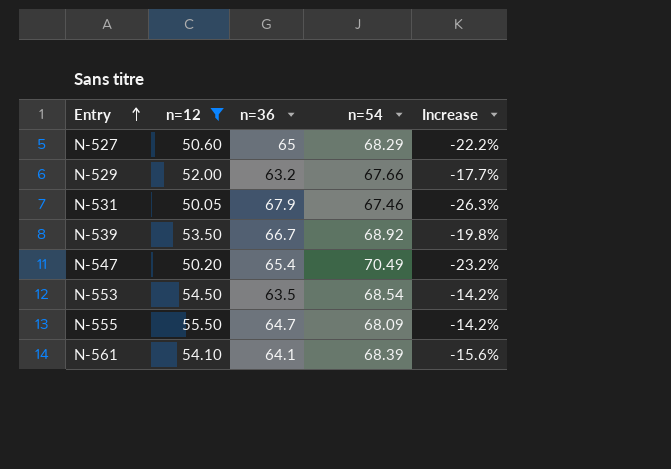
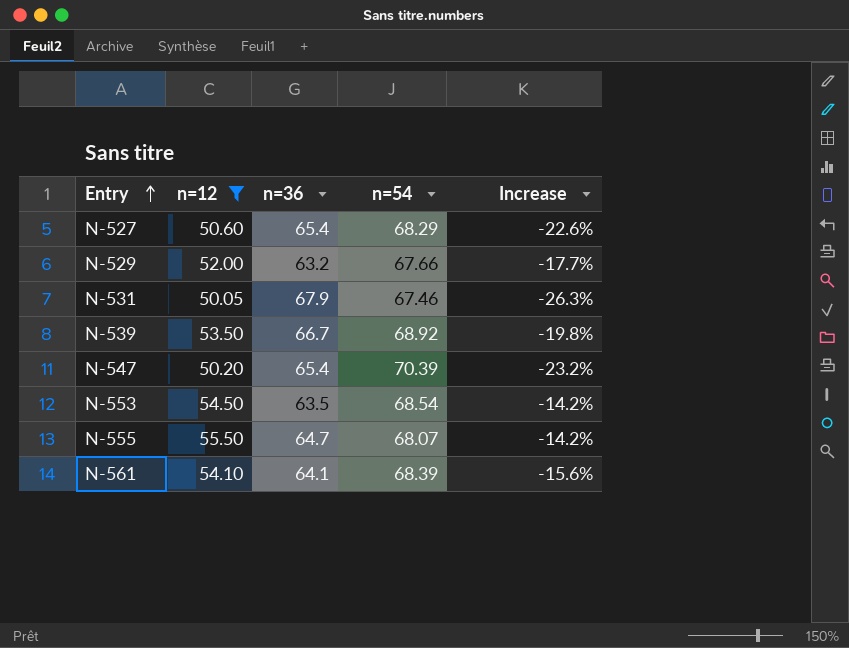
N-527 | n=36: 65 -> 65.4
N-527 | Increase: -22.2% -> -22.6%
N-547 | n=54: 70.49 -> 70.39
N-555 | n=54: 68.09 -> 68.07

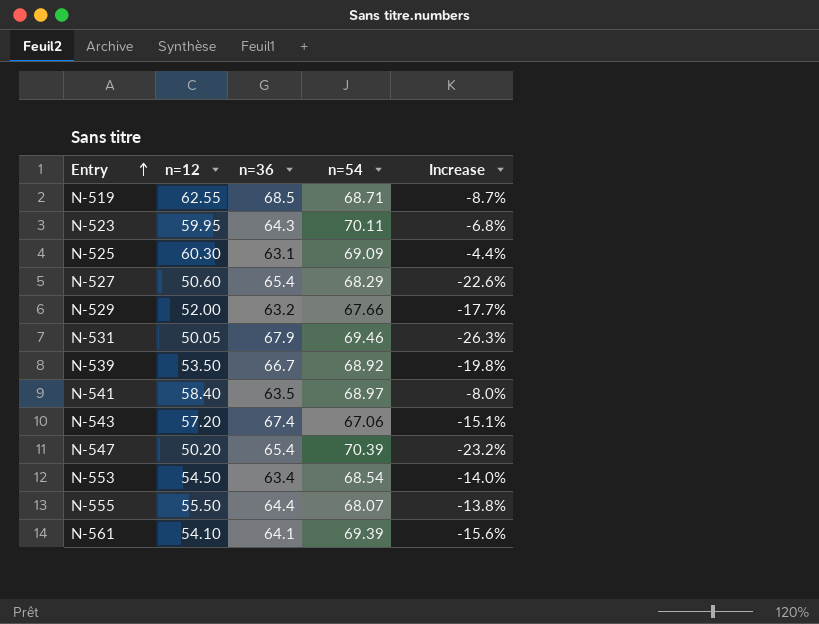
filter: n=12 <= 55.50 -> none
N-531 | n=54: 67.46 -> 69.46
N-553 | n=36: 63.5 -> 63.4
N-553 | Increase: -14.2% -> -14.0%
N-555 | n=36: 64.7 -> 64.4
N-555 | Increase: -14.2% -> -13.8%
N-561 | n=54: 68.39 -> 69.39

